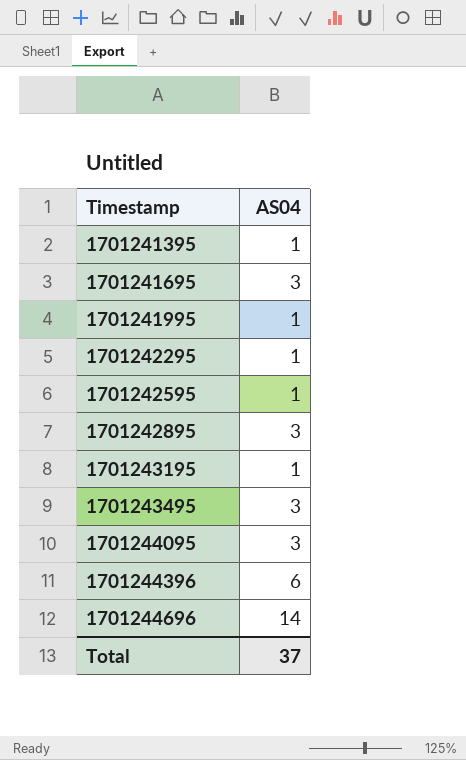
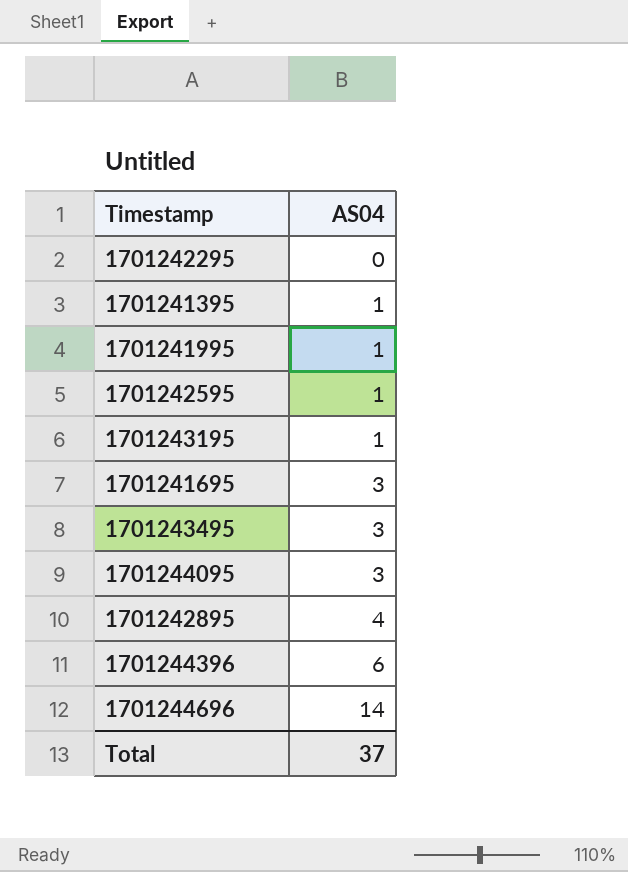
row order: Timestamp ascending -> AS04 ascending
1701242295 | AS04: 1 -> 0
1701242895 | AS04: 3 -> 4

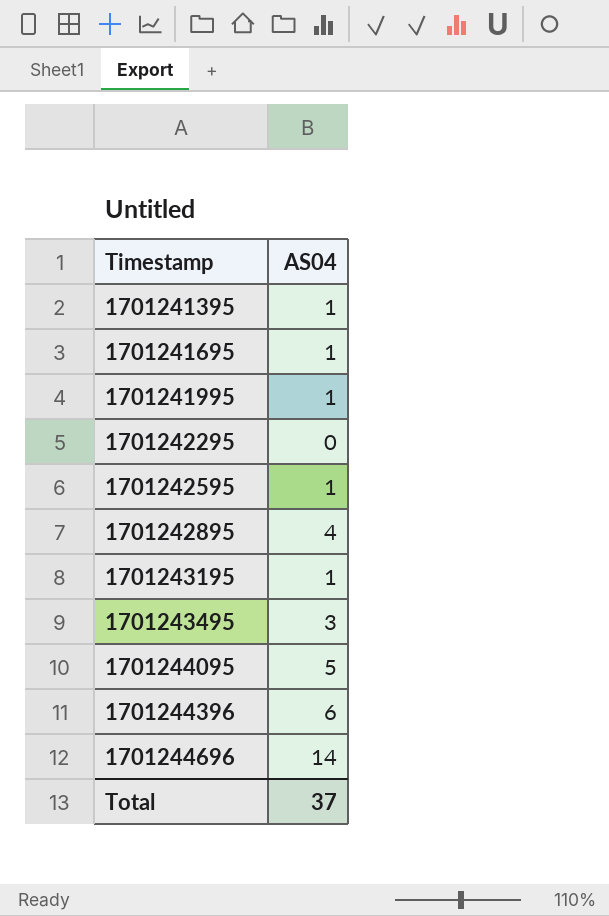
row order: AS04 ascending -> Timestamp ascending
1701241695 | AS04: 3 -> 1
1701244095 | AS04: 3 -> 5

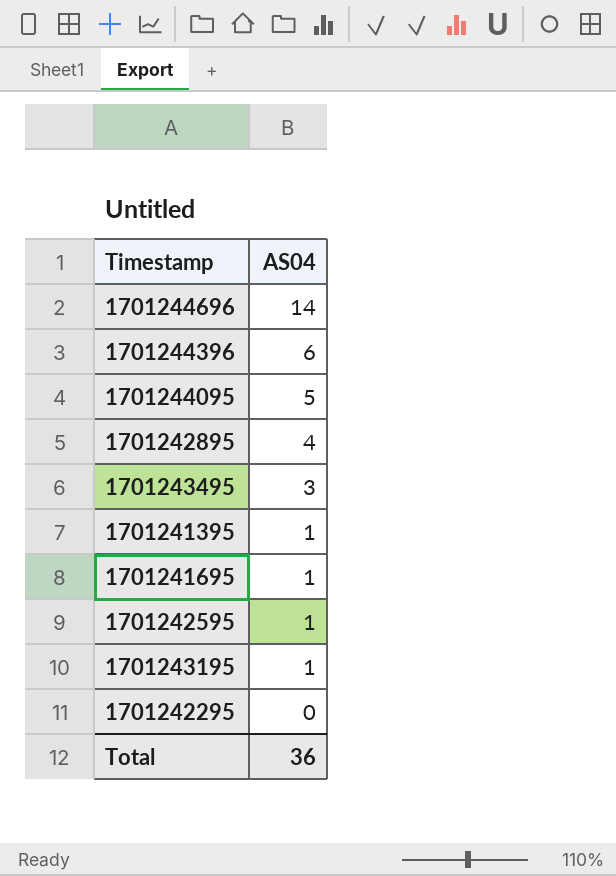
row order: Timestamp ascending -> AS04 descending
row 1701241995: 1 -> none
Total | AS04: 37 -> 36

